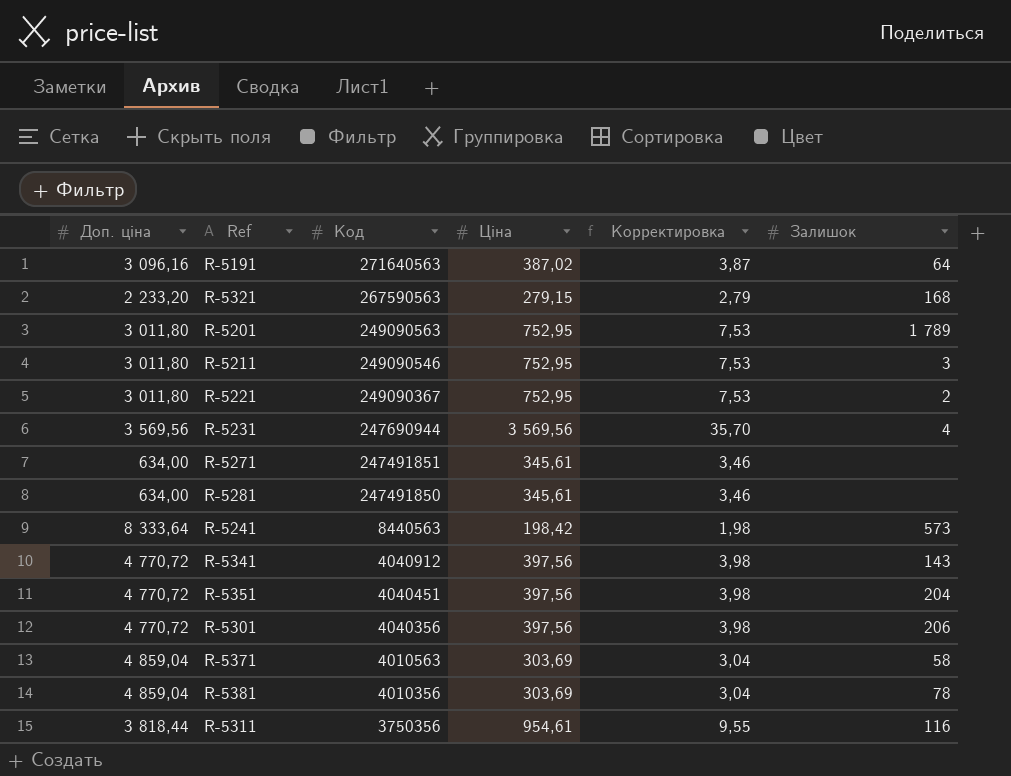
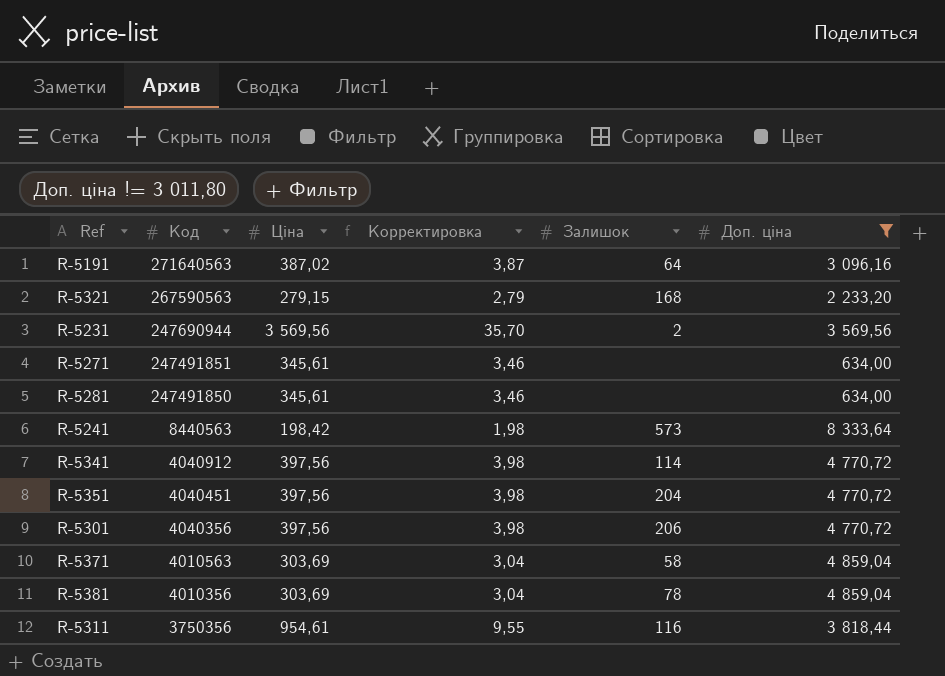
filter: none -> Доп. ціна != 3 011,80
column Доп. ціна | position: 1 -> 6
R-5231 | Залишок: 4 -> 2
R-5341 | Залишок: 143 -> 114

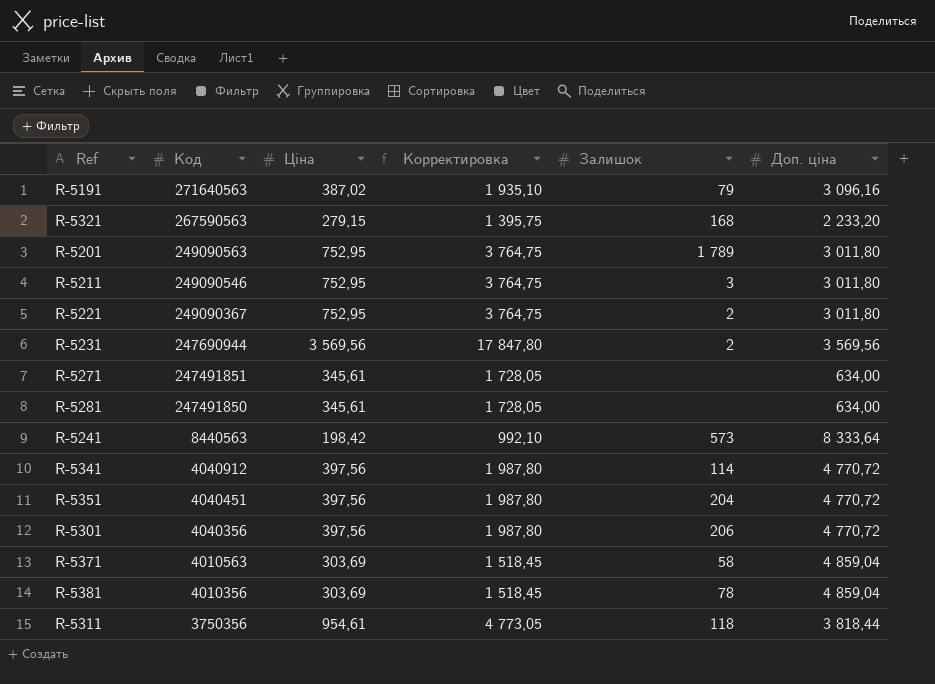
filter: Доп. ціна != 3 011,80 -> none
column Корректировка | formula: [Ціна] * 0,01 -> [Ціна] * 5
R-5191 | Залишок: 64 -> 79
R-5311 | Залишок: 116 -> 118

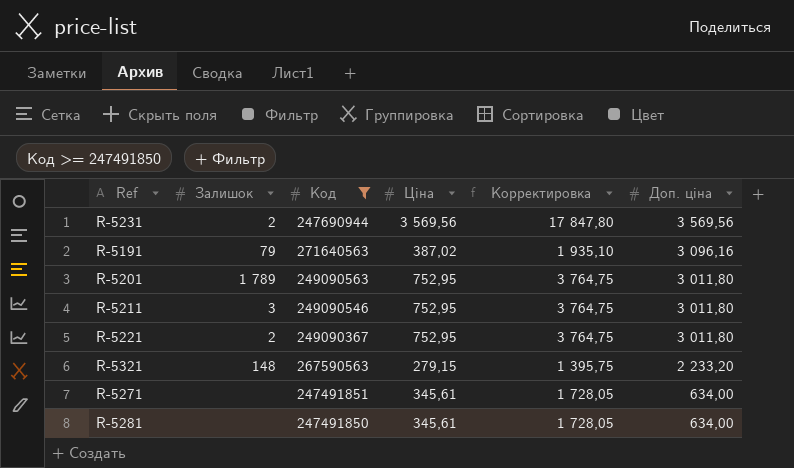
filter: none -> Код >= 247491850
row order: Код descending -> Доп. ціна descending
column Залишок | position: 5 -> 2
R-5321 | Залишок: 168 -> 148

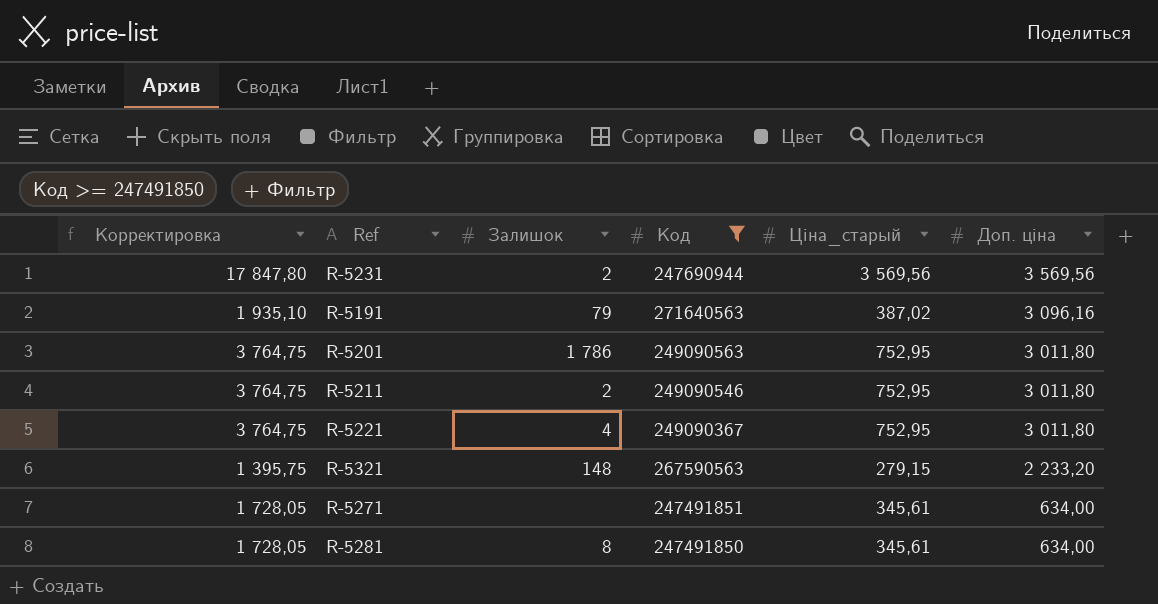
column Корректировка | position: 5 -> 1
column name: Ціна -> Ціна_старый
R-5201 | Залишок: 1 789 -> 1 786
R-5211 | Залишок: 3 -> 2
R-5221 | Залишок: 2 -> 4
R-5281 | Залишок: none -> 8

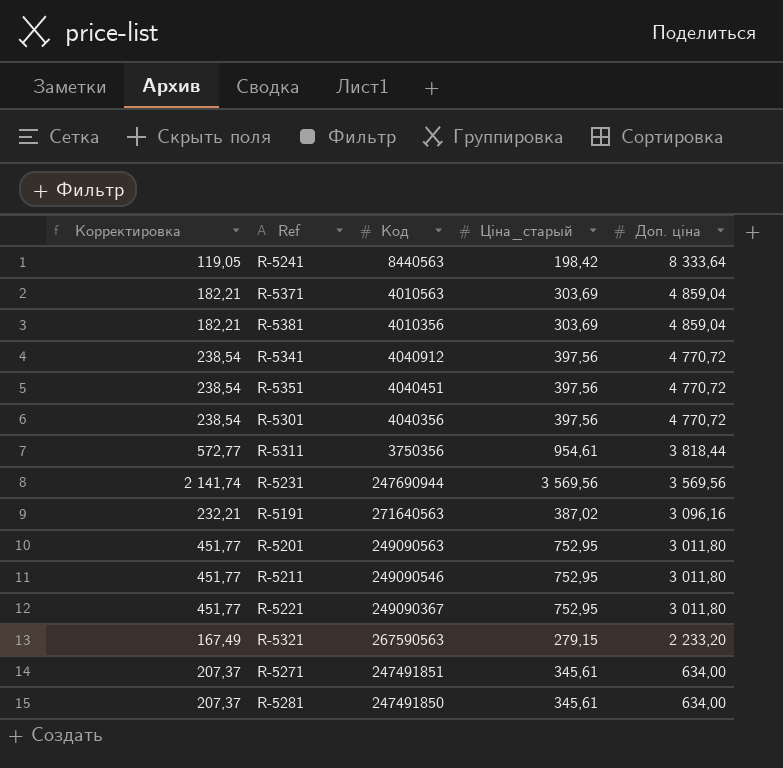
filter: Код >= 247491850 -> none
column Залишок | position: 3 -> none
column Корректировка | formula: [Ціна_старый] * 5 -> [Ціна_старый] * 0,6

